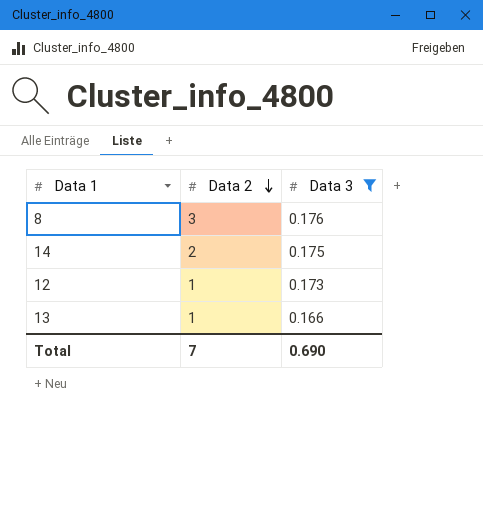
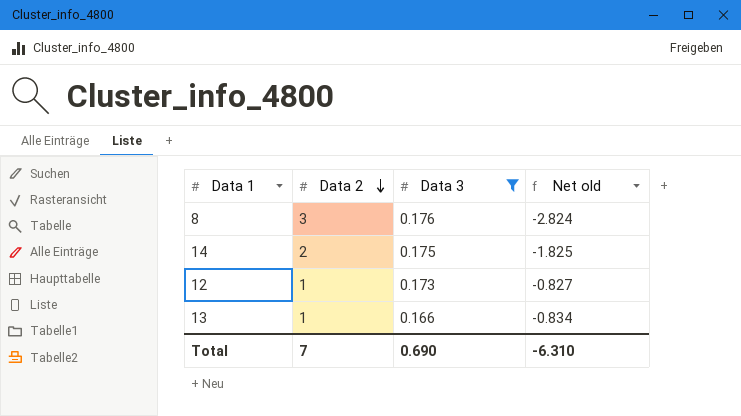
column Net old | formula: none -> [Data 3] - [Data 2]

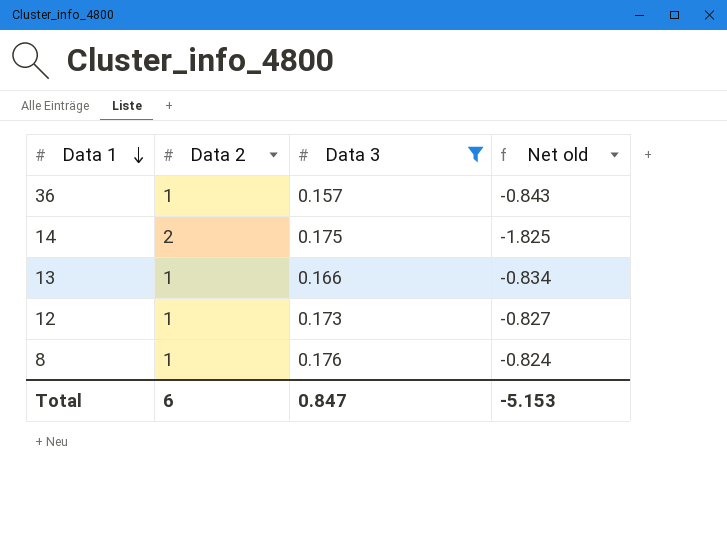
row order: Data 2 descending -> Data 1 descending
row 36: none -> 1 | 0.157 | -0.843
8 | Data 2: 3 -> 1
8 | Net old: -2.824 -> -0.824
Total | Data 2: 7 -> 6
Total | Data 3: 0.690 -> 0.847
Total | Net old: -6.310 -> -5.153

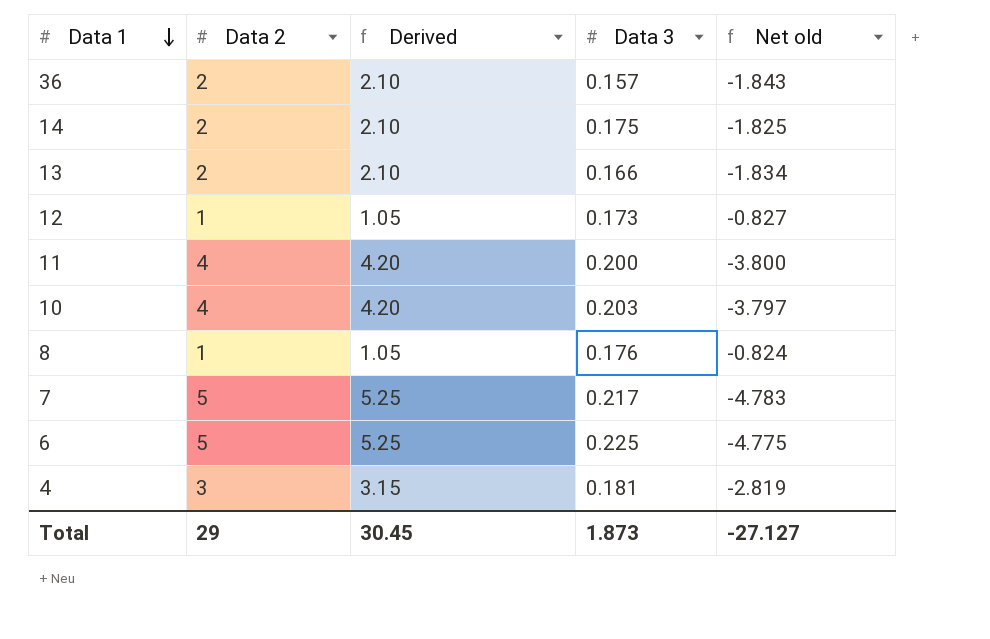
filter: Data 3 <= 0.176 -> none
column Derived | formula: none -> [Data 2] * 1.05
36 | Data 2: 1 -> 2
36 | Net old: -0.843 -> -1.843
13 | Data 2: 1 -> 2
13 | Net old: -0.834 -> -1.834
Total | Data 2: 6 -> 29
Total | Data 3: 0.847 -> 1.873
Total | Net old: -5.153 -> -27.127

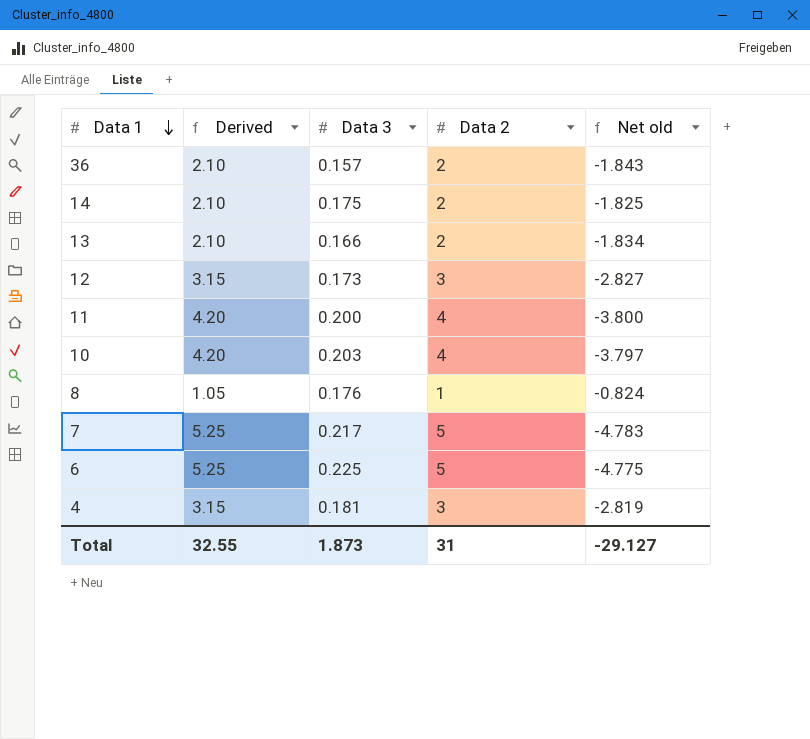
column Data 2 | position: 2 -> 4
12 | Derived: 1.05 -> 3.15
12 | Data 2: 1 -> 3
12 | Net old: -0.827 -> -2.827
Total | Derived: 30.45 -> 32.55
Total | Data 2: 29 -> 31
Total | Net old: -27.127 -> -29.127

